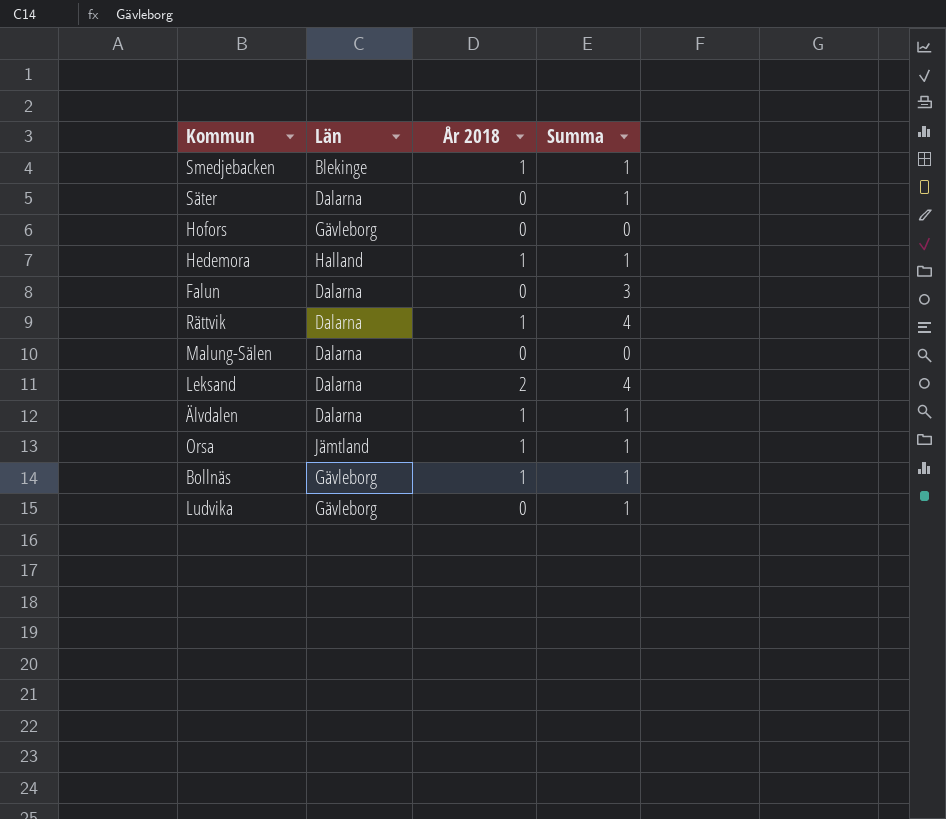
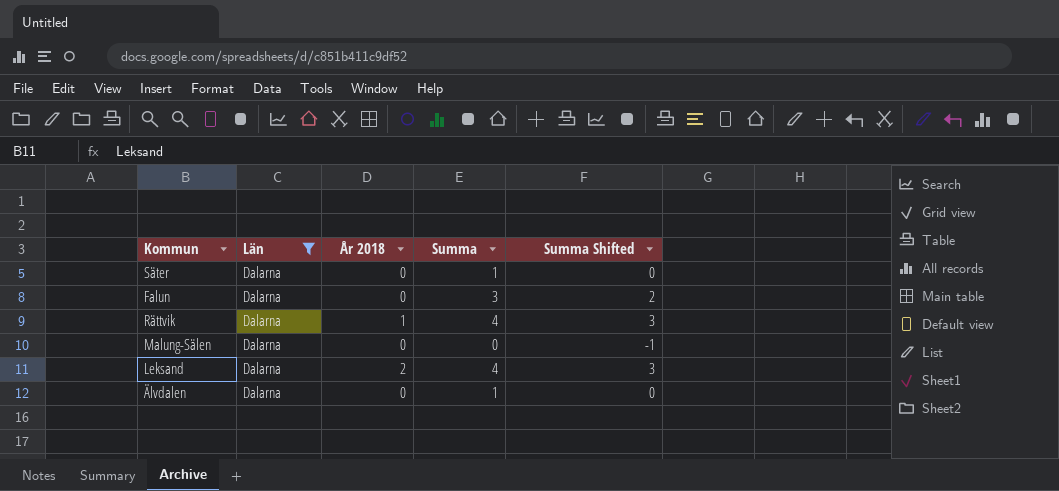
filter: none -> Län = Dalarna
column Summa Shifted | formula: none -> [Summa] - 1
Älvdalen | År 2018: 1 -> 0

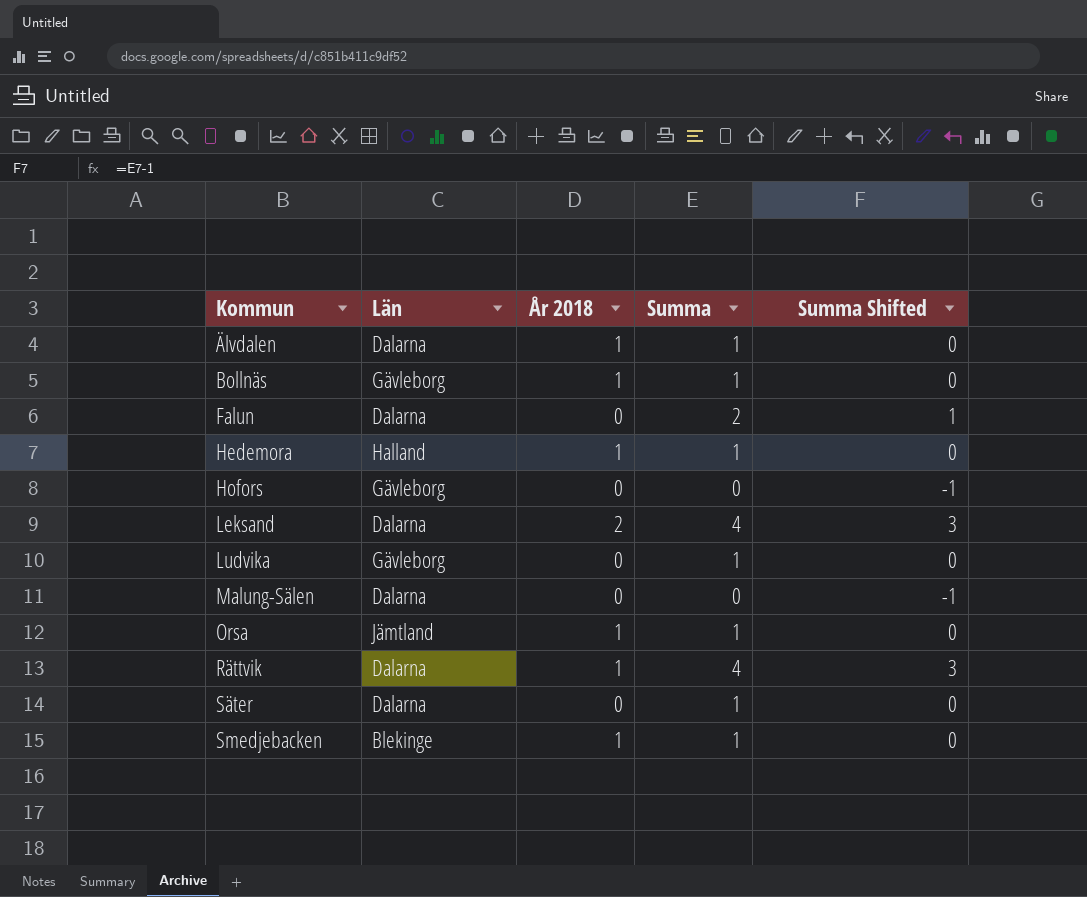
filter: Län = Dalarna -> none
row order: none -> Kommun ascending
Älvdalen | År 2018: 0 -> 1
Falun | Summa: 3 -> 2
Falun | Summa Shifted: 2 -> 1

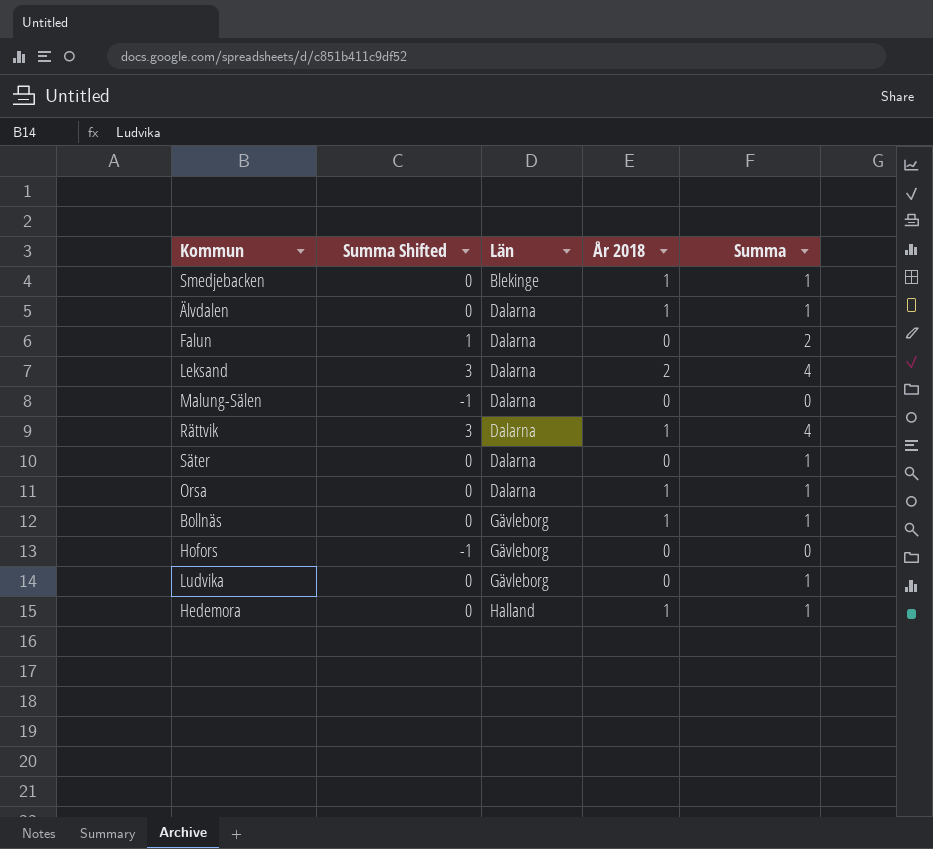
row order: Kommun ascending -> Län ascending
column Summa Shifted | position: 5 -> 2
Orsa | Län: Jämtland -> Dalarna

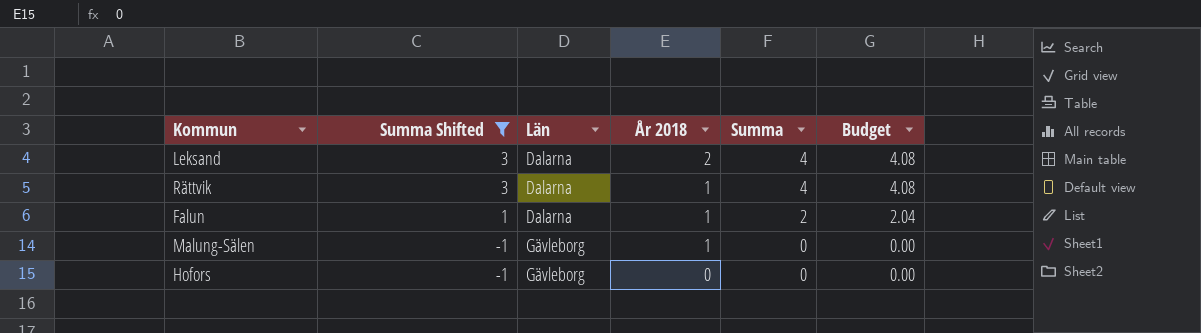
filter: none -> Summa Shifted != 0
row order: Län ascending -> Summa Shifted descending
column Budget | formula: none -> [Summa] * 1.02
Falun | År 2018: 0 -> 1
Malung-Sälen | Län: Dalarna -> Gävleborg
Malung-Sälen | År 2018: 0 -> 1

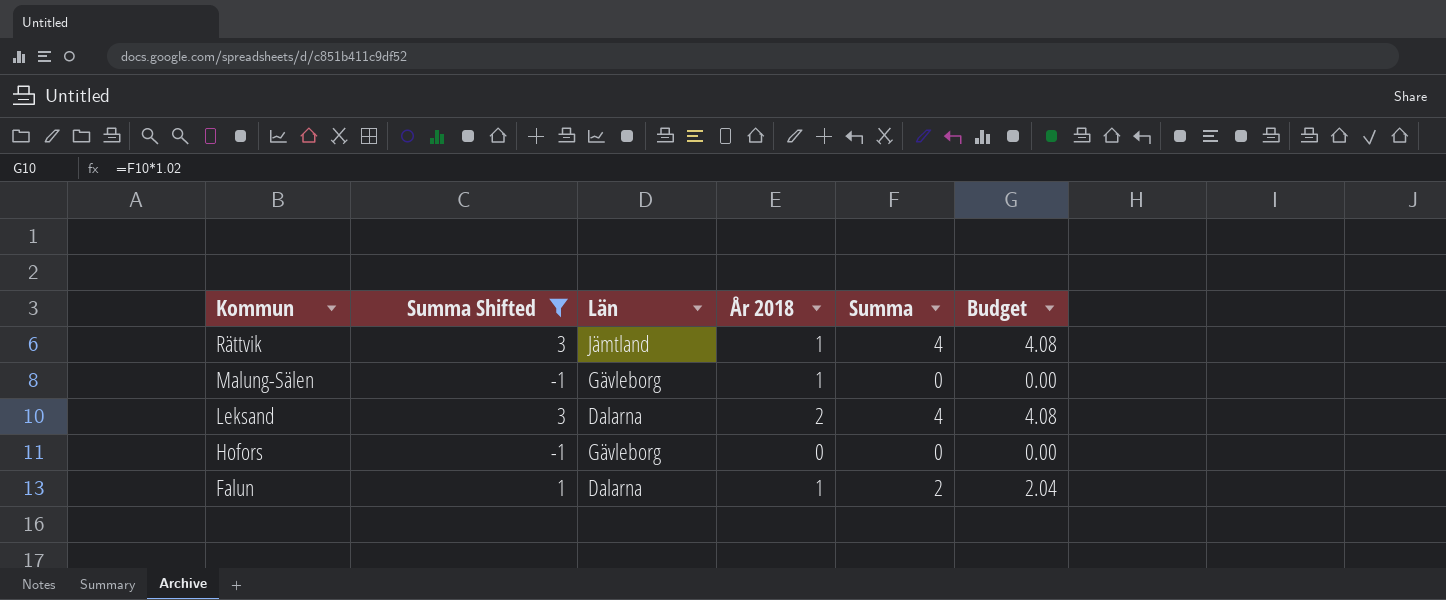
row order: Summa Shifted descending -> Kommun descending
Rättvik | Län: Dalarna -> Jämtland

